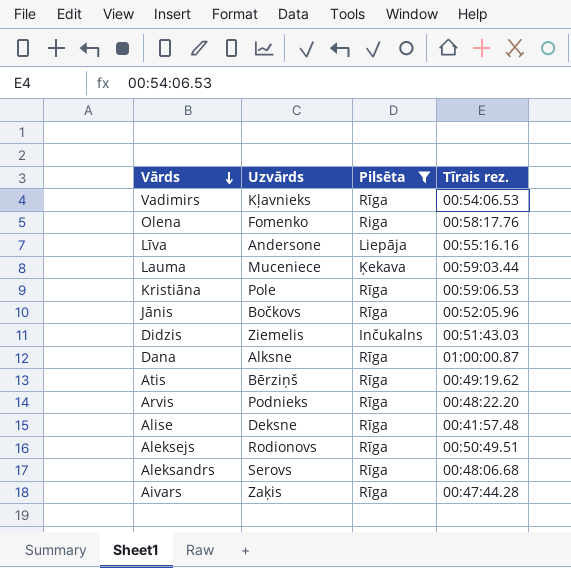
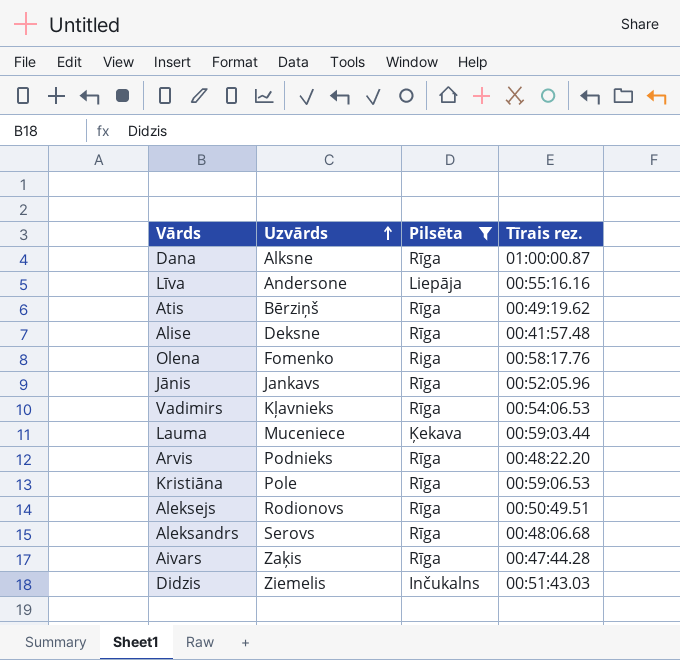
row order: Vārds descending -> Uzvārds ascending
Jānis | Uzvārds: Bočkovs -> Jankavs

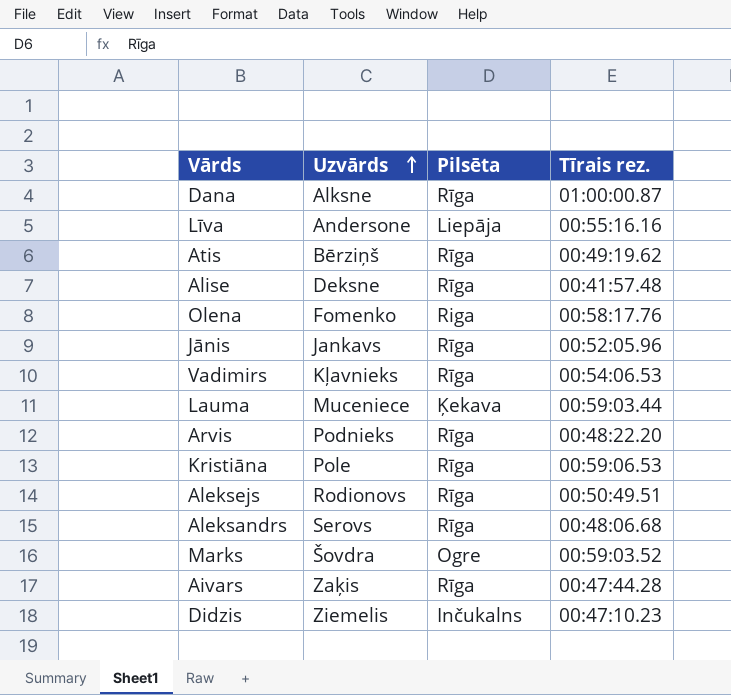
filter: Pilsēta != Ogre -> none
Didzis | Tīrais rez.: 00:51:43.03 -> 00:47:10.23

